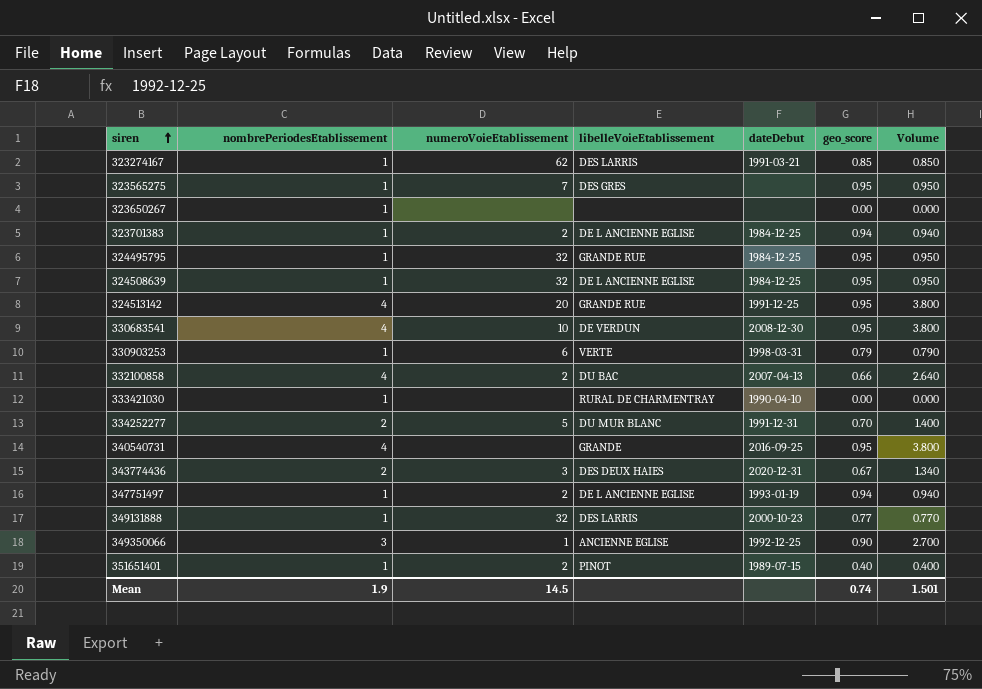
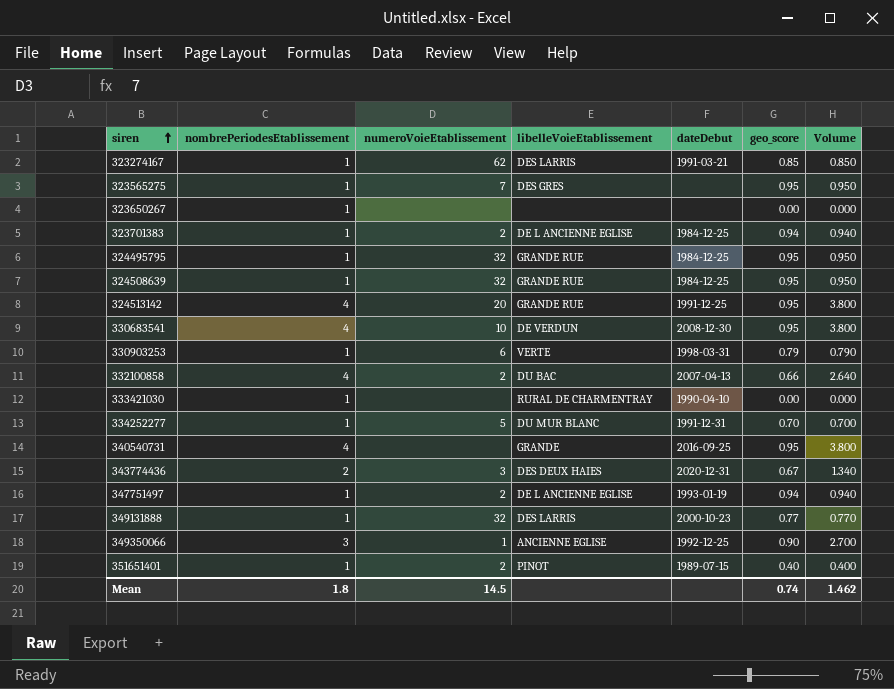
324508639 | libelleVoieEtablissement: DE L ANCIENNE EGLISE -> GRANDE RUE
334252277 | nombrePeriodesEtablissement: 2 -> 1
334252277 | Volume: 1.400 -> 0.700
Mean | nombrePeriodesEtablissement: 1.9 -> 1.8
Mean | Volume: 1.501 -> 1.462

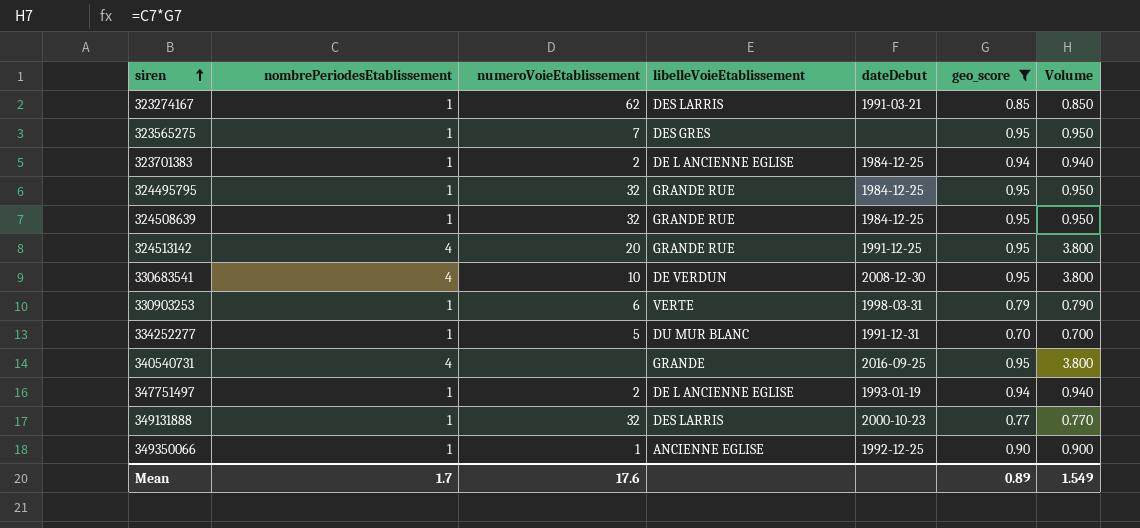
filter: none -> geo_score >= 0.70
349350066 | nombrePeriodesEtablissement: 3 -> 1
349350066 | Volume: 2.700 -> 0.900
Mean | nombrePeriodesEtablissement: 1.8 -> 1.7
Mean | numeroVoieEtablissement: 14.5 -> 17.6
Mean | geo_score: 0.74 -> 0.89
Mean | Volume: 1.462 -> 1.549

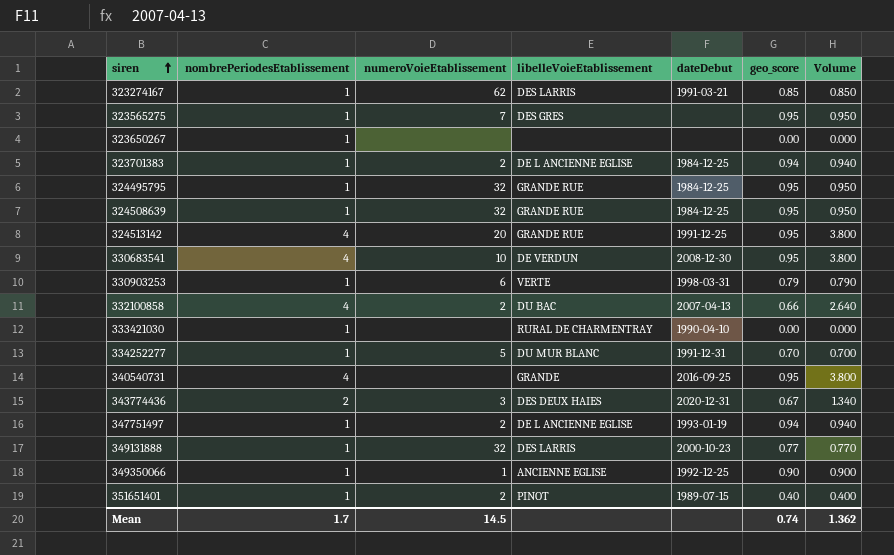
filter: geo_score >= 0.70 -> none
Mean | numeroVoieEtablissement: 17.6 -> 14.5
Mean | geo_score: 0.89 -> 0.74
Mean | Volume: 1.549 -> 1.362

